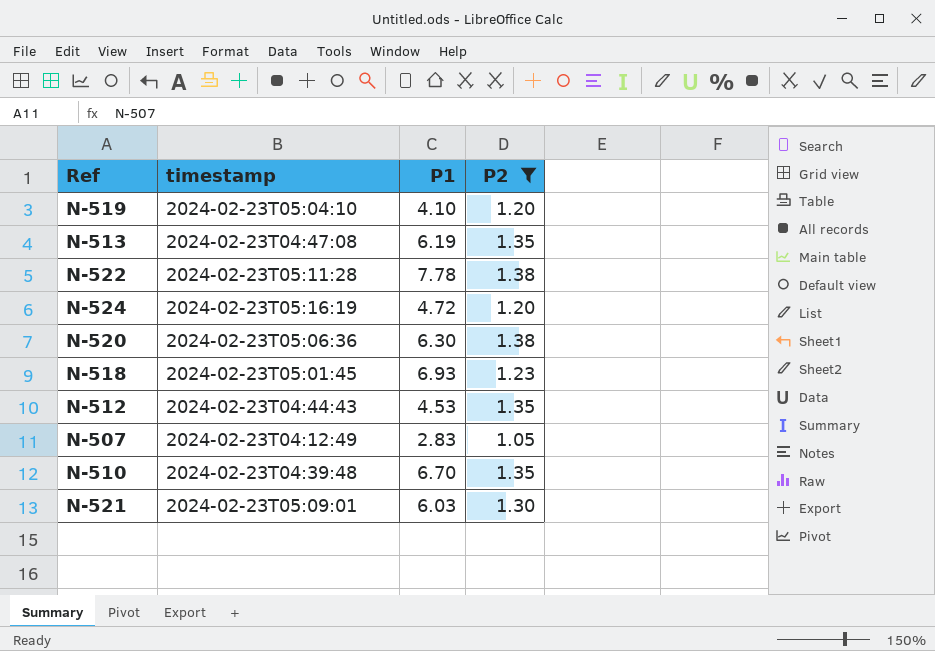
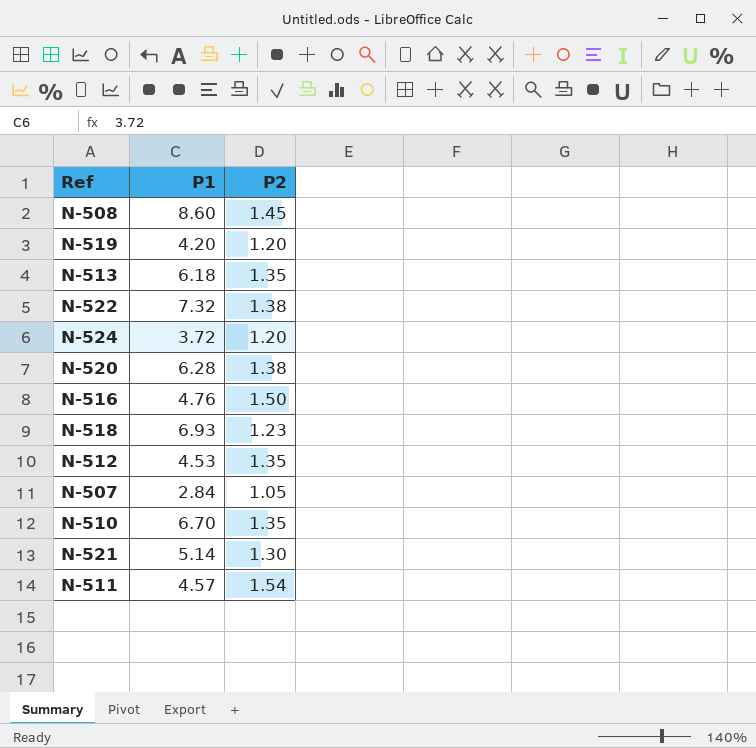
filter: P2 <= 1.38 -> none
column timestamp | position: 2 -> none
N-519 | P1: 4.10 -> 4.20
N-513 | P1: 6.19 -> 6.18
N-522 | P1: 7.78 -> 7.32
N-524 | P1: 4.72 -> 3.72
N-520 | P1: 6.30 -> 6.28
N-507 | P1: 2.83 -> 2.84
N-521 | P1: 6.03 -> 5.14

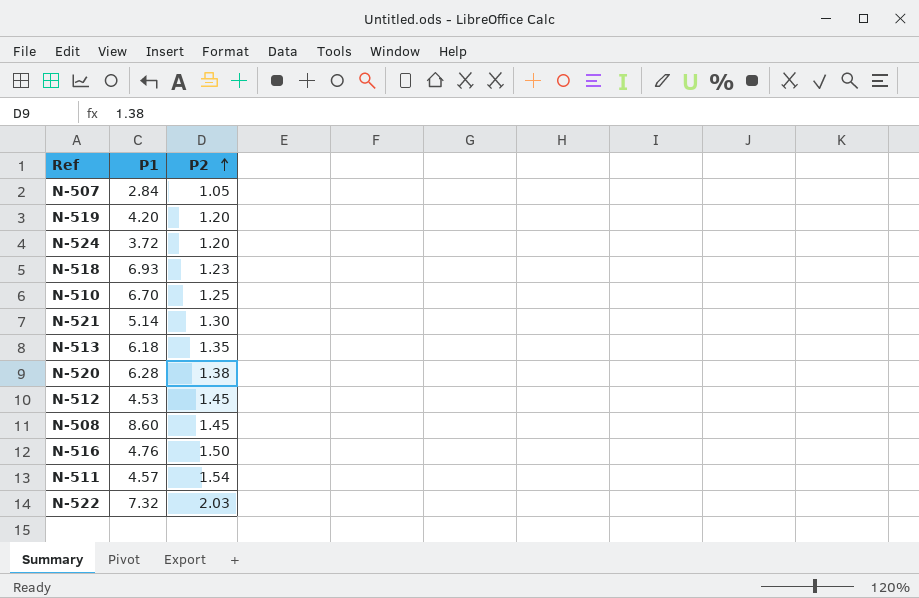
row order: none -> P2 ascending
N-510 | P2: 1.35 -> 1.25
N-512 | P2: 1.35 -> 1.45
N-522 | P2: 1.38 -> 2.03

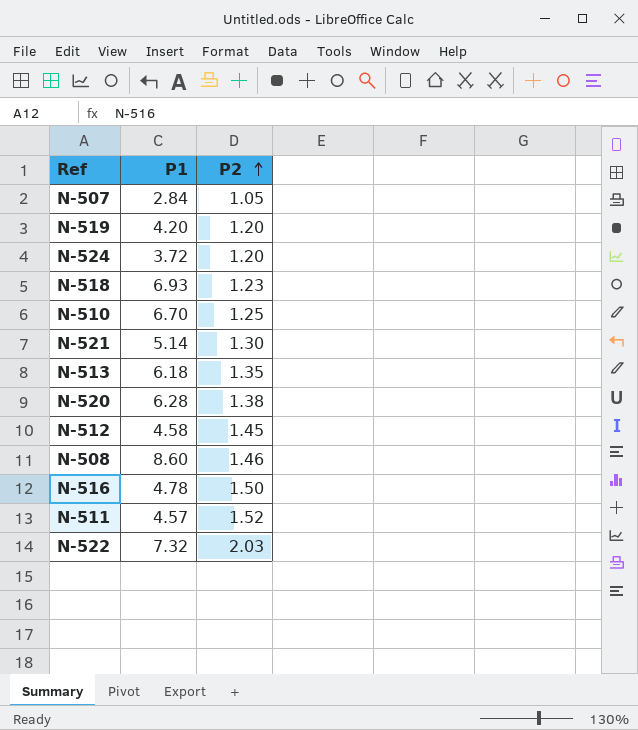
N-512 | P1: 4.53 -> 4.58
N-508 | P2: 1.45 -> 1.46
N-516 | P1: 4.76 -> 4.78
N-511 | P2: 1.54 -> 1.52

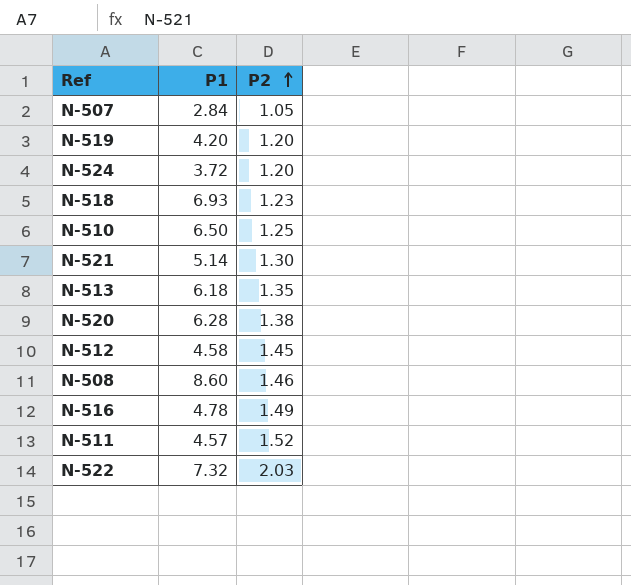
N-510 | P1: 6.70 -> 6.50
N-516 | P2: 1.50 -> 1.49

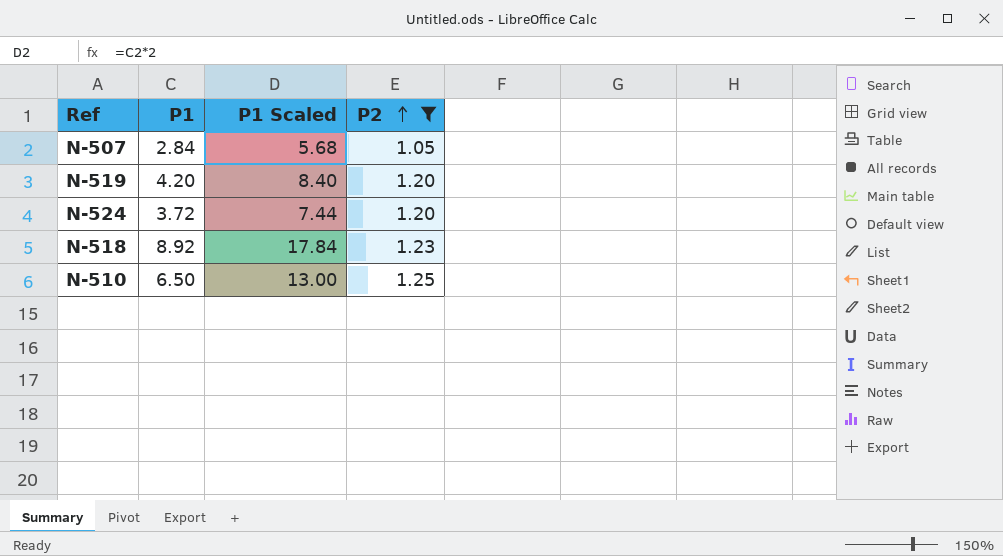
filter: none -> P2 <= 1.25
column P1 Scaled | formula: none -> [P1] * 2
N-518 | P1: 6.93 -> 8.92

